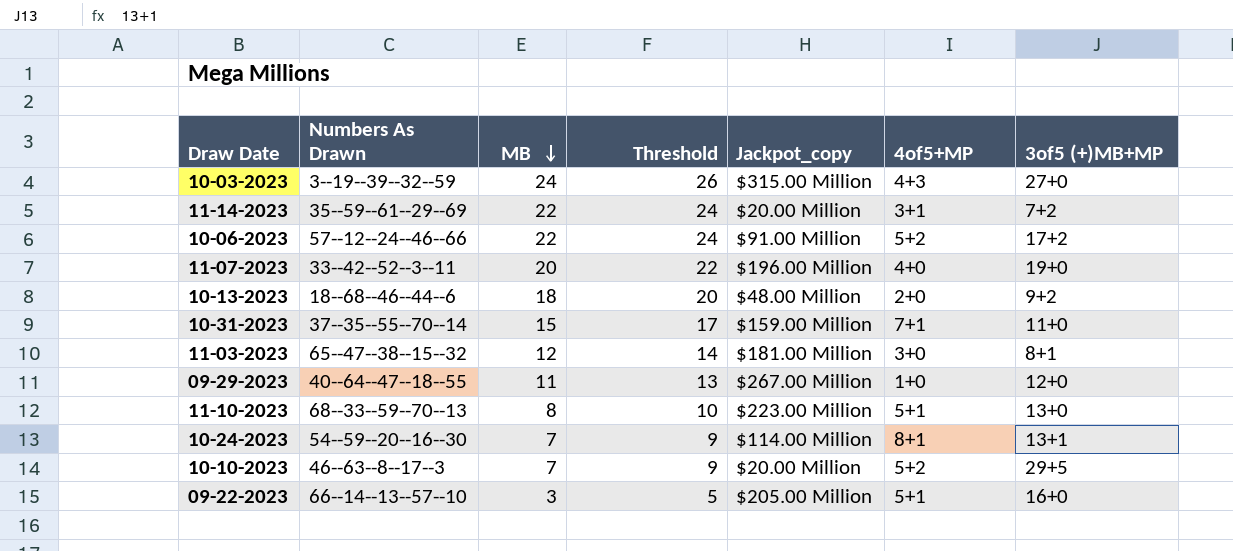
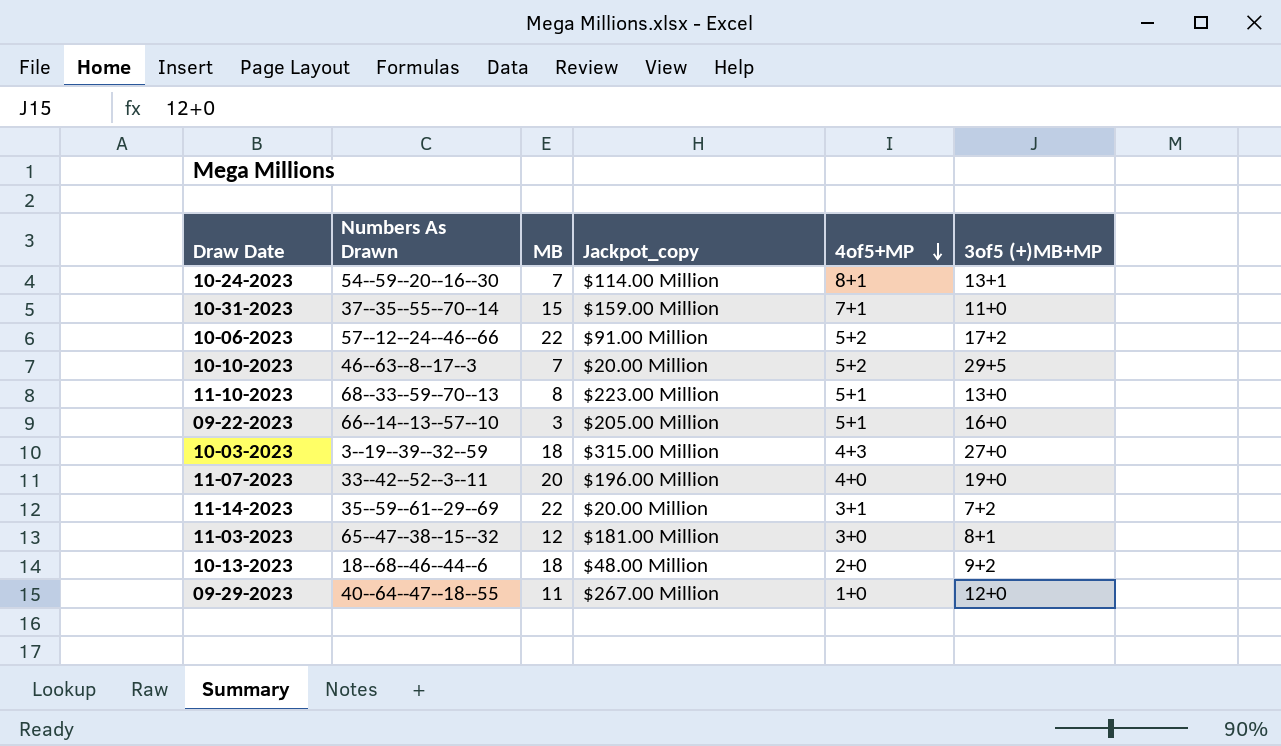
row order: MB descending -> 4of5+MP descending
column Threshold | formula: [MB] + 2 -> none
10-03-2023 | MB: 24 -> 18

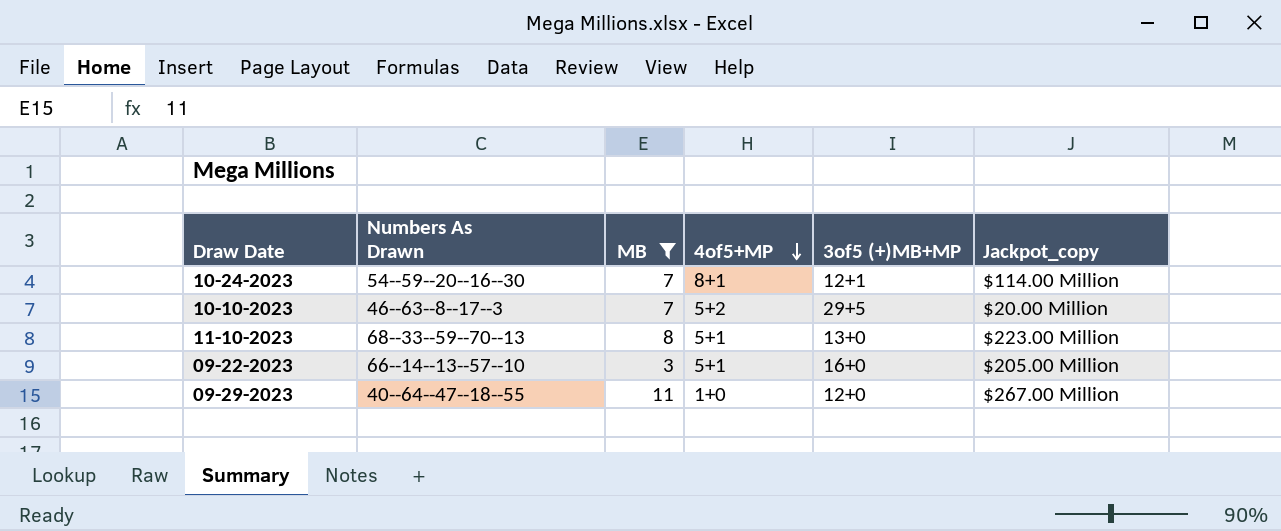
filter: none -> MB <= 11
column Jackpot_copy | position: 4 -> 6
10-24-2023 | 3of5 (+)MB+MP: 13+1 -> 12+1

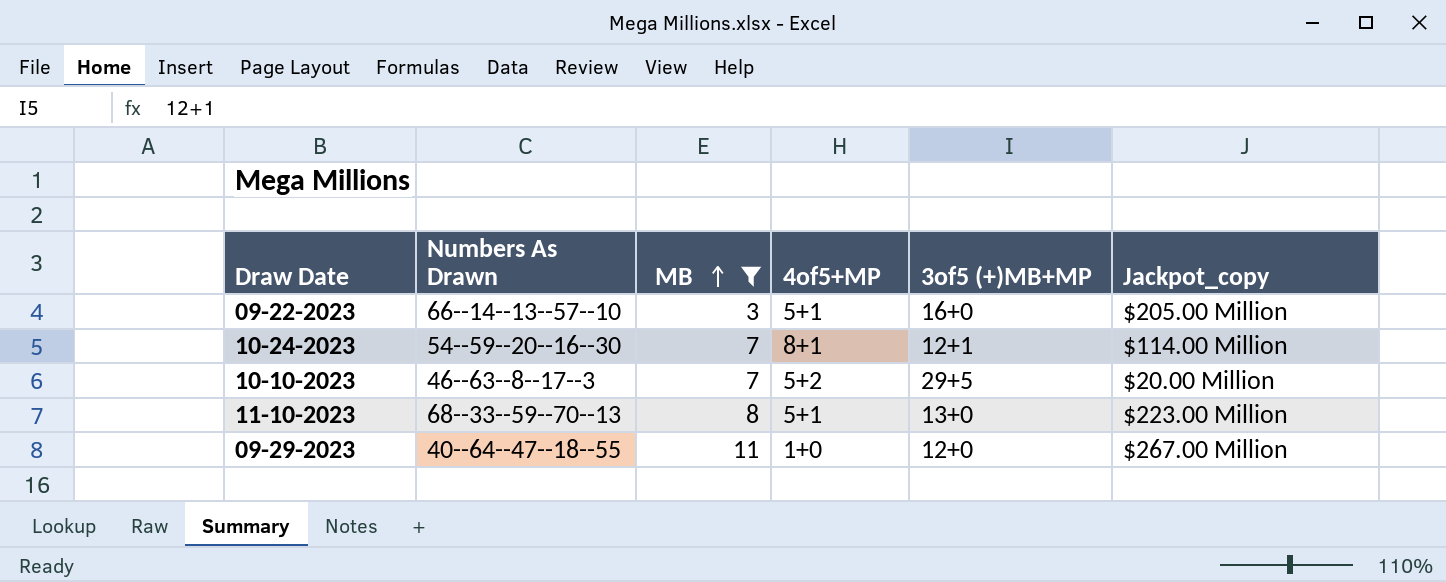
row order: 4of5+MP descending -> MB ascending

